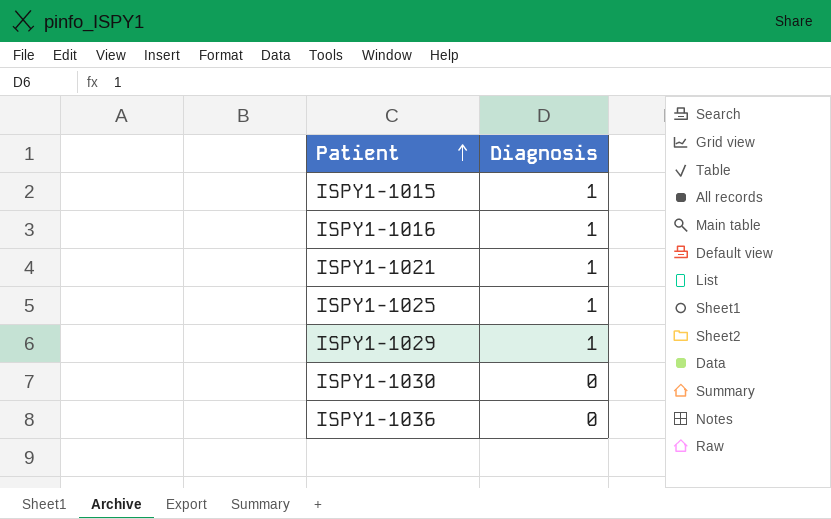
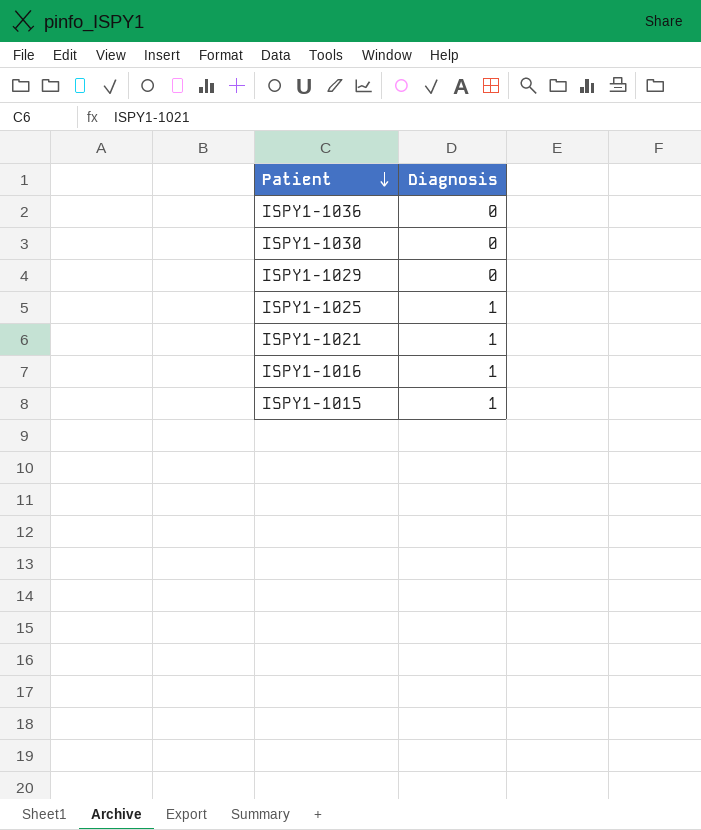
row order: Patient ascending -> Patient descending
ISPY1-1029 | Diagnosis: 1 -> 0

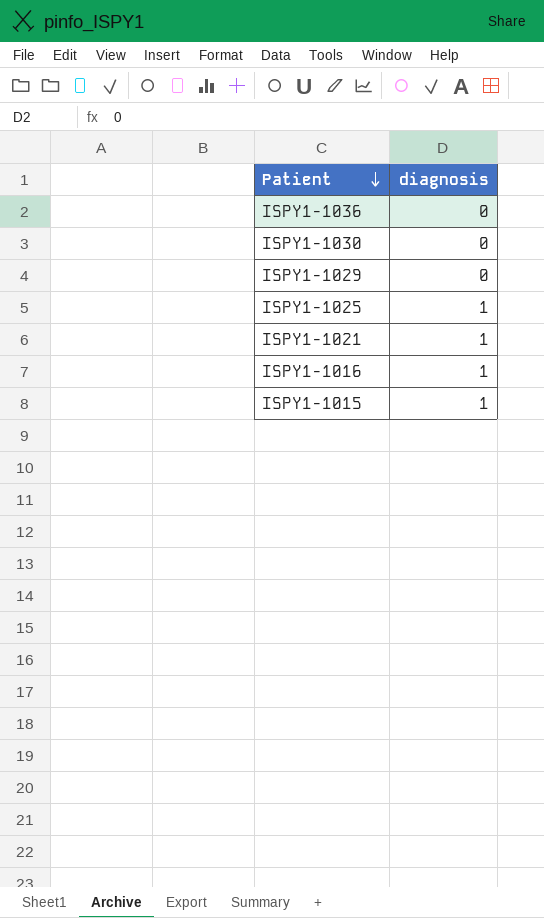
column name: Diagnosis -> diagnosis

